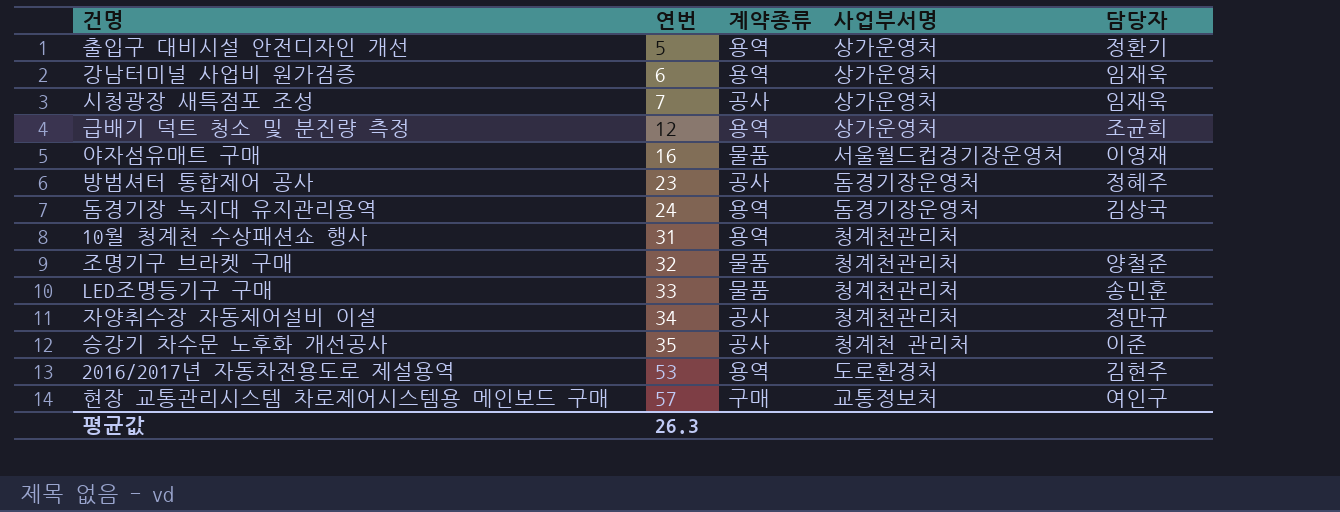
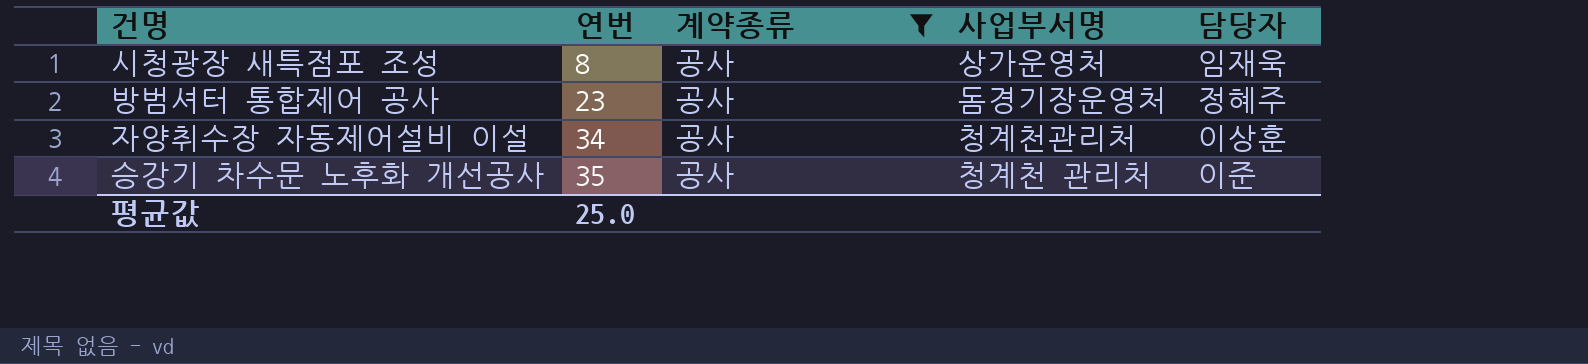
filter: none -> 계약종류 = 공사
시청광장 새특점포 조성 | 연번: 7 -> 8
자양취수장 자동제어설비 이설 | 담당자: 정만규 -> 이상훈
평균값 | 연번: 26.3 -> 25.0

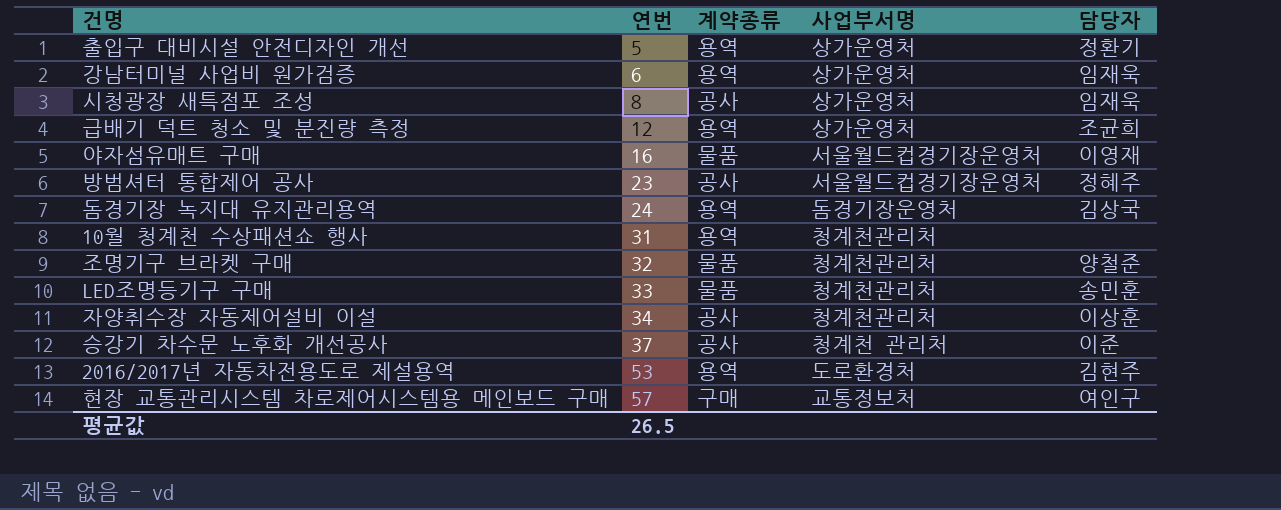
filter: 계약종류 = 공사 -> none
방범셔터 통합제어 공사 | 사업부서명: 돔경기장운영처 -> 서울월드컵경기장운영처
승강기 차수문 노후화 개선공사 | 연번: 35 -> 37
평균값 | 연번: 25.0 -> 26.5

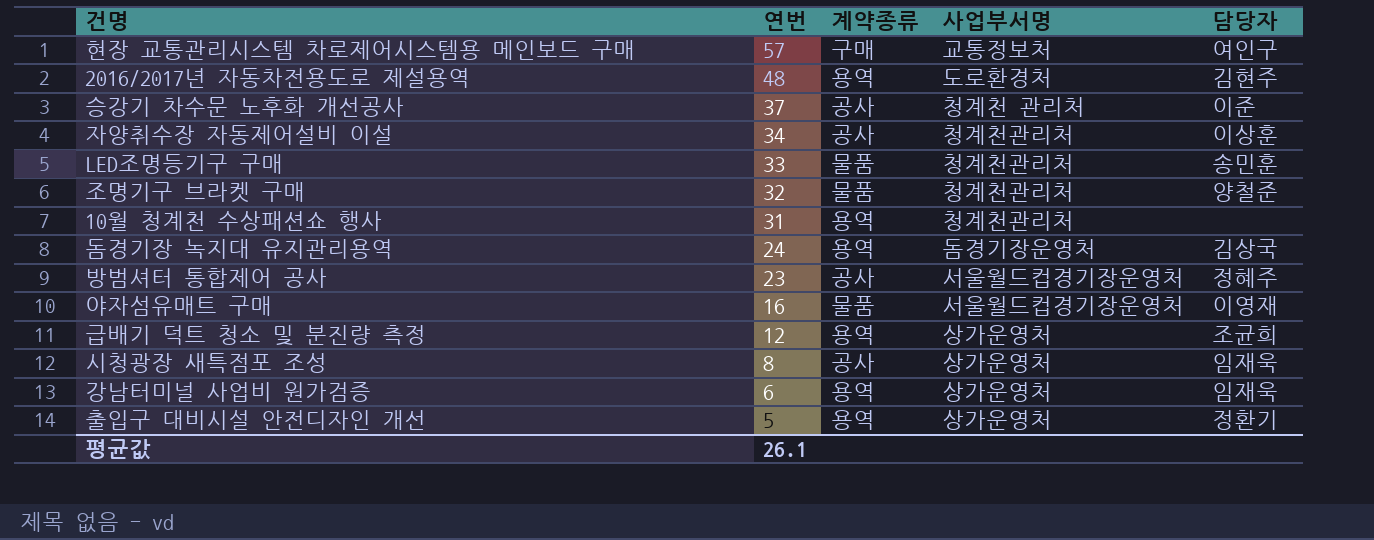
row order: 연번 ascending -> 연번 descending
2016/2017년 자동차전용도로 제설용역 | 연번: 53 -> 48
평균값 | 연번: 26.5 -> 26.1

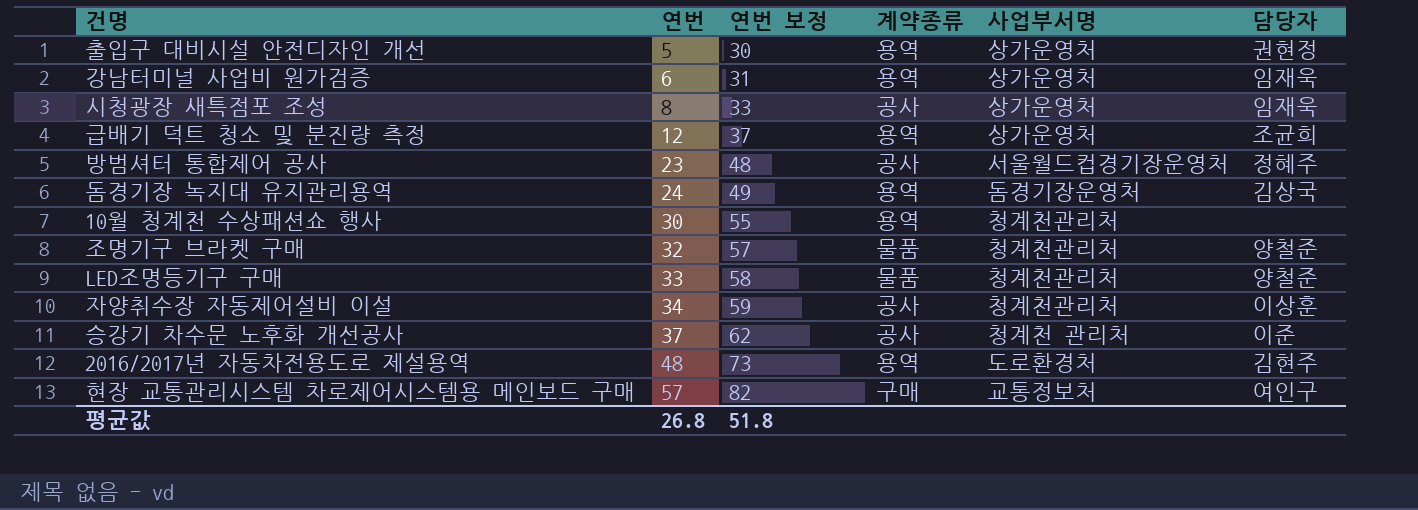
row order: 연번 descending -> 연번 ascending
column 연번 보정 | formula: none -> [연번] + 25
row 야자섬유매트 구매: 16 | 물품 | 서울월드컵경기장운영처 | 이영재 -> none
출입구 대비시설 안전디자인 개선 | 담당자: 정환기 -> 권현정
10월 청계천 수상패션쇼 행사 | 연번: 31 -> 30
LED조명등기구 구매 | 담당자: 송민훈 -> 양철준
평균값 | 연번: 26.1 -> 26.8

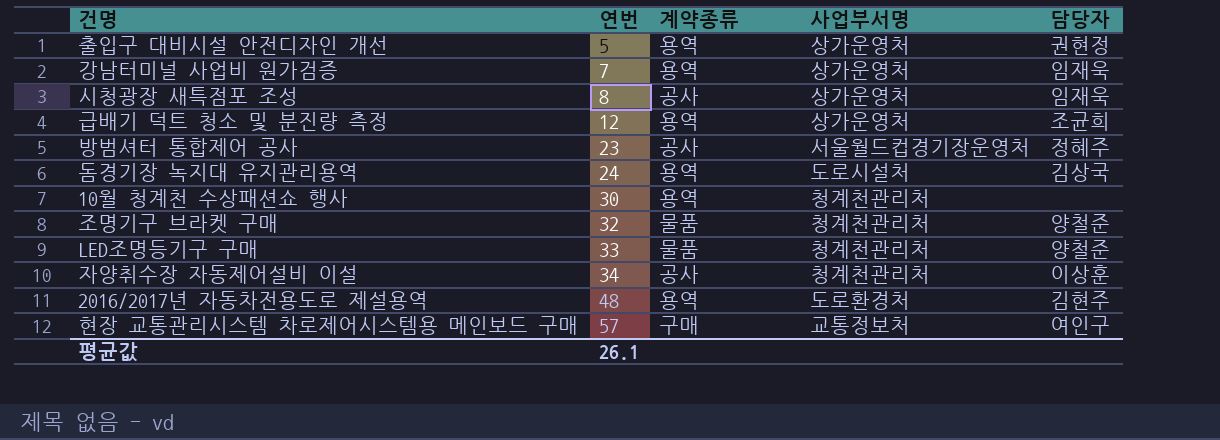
column 연번 보정 | formula: [연번] + 25 -> none
row 승강기 차수문 노후화 개선공사: 37 | 62 | 공사 | 청계천 관리처 | 이준 -> none
강남터미널 사업비 원가검증 | 연번: 6 -> 7
돔경기장 녹지대 유지관리용역 | 사업부서명: 돔경기장운영처 -> 도로시설처
평균값 | 연번: 26.8 -> 26.1

